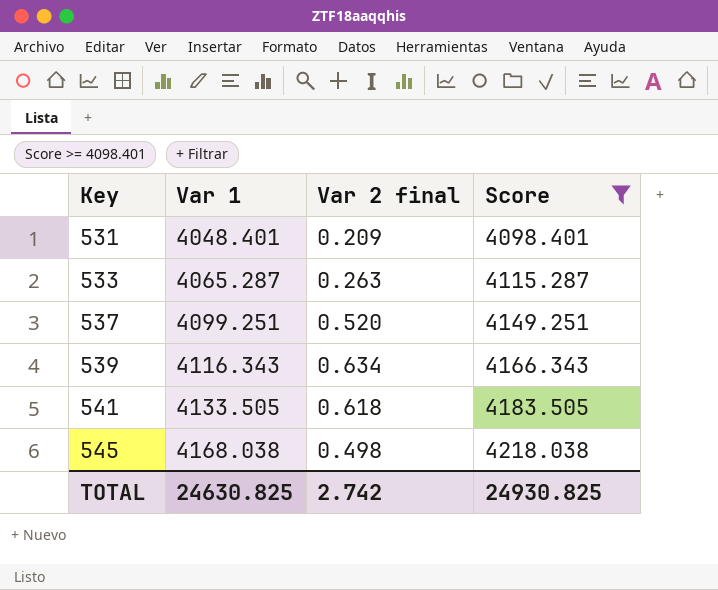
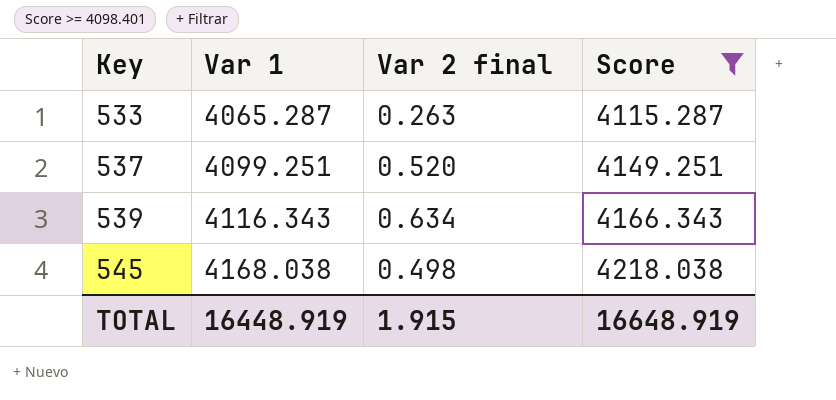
row 531: 4048.401 | 0.209 | 4098.401 -> none
row 541: 4133.505 | 0.618 | 4183.505 -> none
TOTAL | Var 1: 24630.825 -> 16448.919
TOTAL | Var 2 final: 2.742 -> 1.915
TOTAL | Score: 24930.825 -> 16648.919

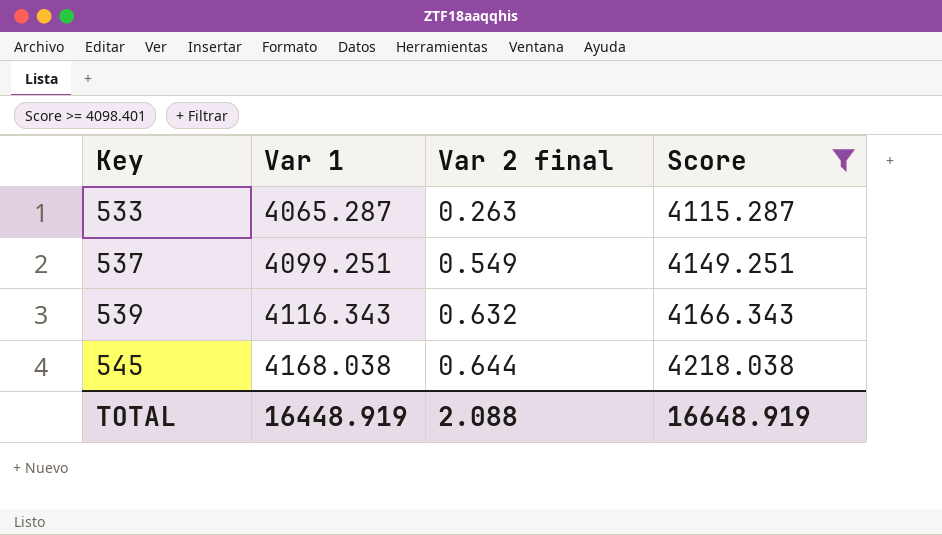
537 | Var 2 final: 0.520 -> 0.549
539 | Var 2 final: 0.634 -> 0.632
545 | Var 2 final: 0.498 -> 0.644
TOTAL | Var 2 final: 1.915 -> 2.088

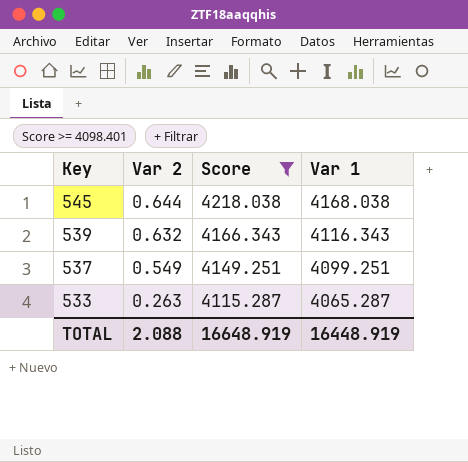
row order: Key ascending -> Key descending
column name: Var 2 final -> Var 2
column Var 1 | position: 2 -> 4

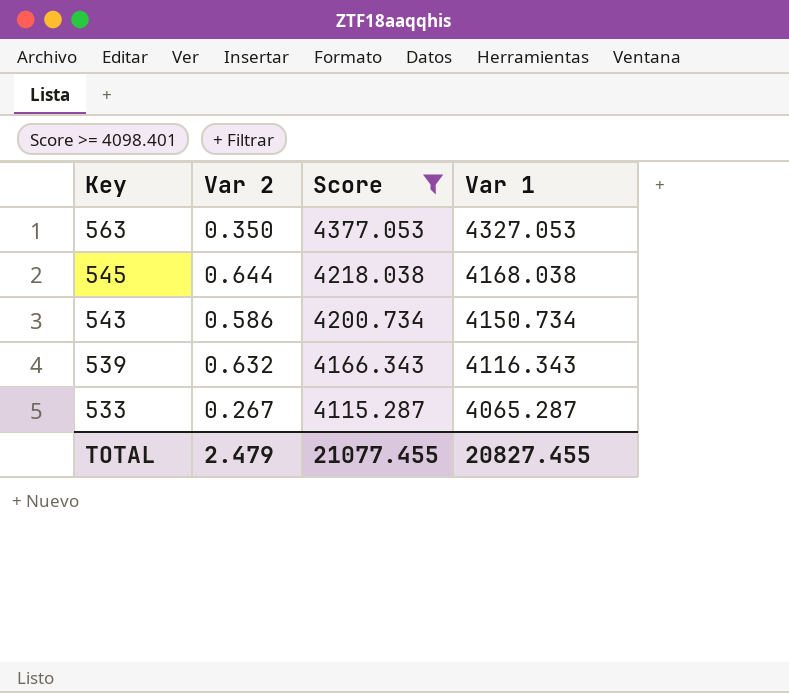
row 537: 0.549 | 4149.251 | 4099.251 -> none
row 563: none -> 0.350 | 4377.053 | 4327.053
row 543: none -> 0.586 | 4200.734 | 4150.734
533 | Var 2: 0.263 -> 0.267
TOTAL | Var 2: 2.088 -> 2.479
TOTAL | Score: 16648.919 -> 21077.455
TOTAL | Var 1: 16448.919 -> 20827.455

